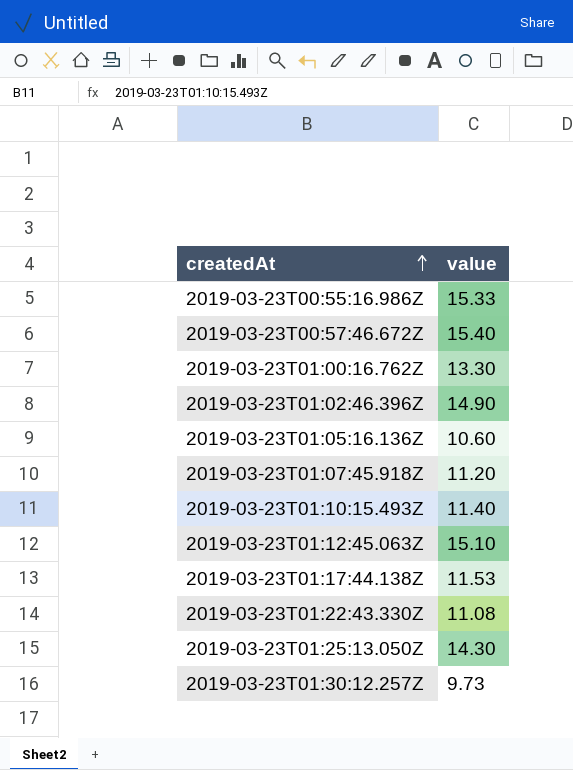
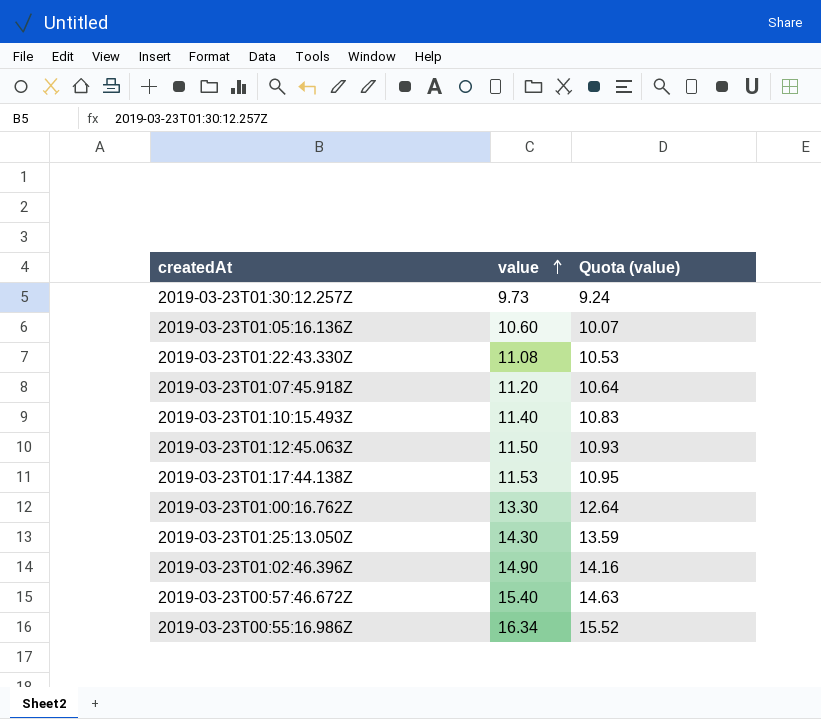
row order: createdAt ascending -> value ascending
column Quota (value) | formula: none -> [value] * 0.95
2019-03-23T01:12:45.063Z | value: 15.10 -> 11.50
2019-03-23T00:55:16.986Z | value: 15.33 -> 16.34

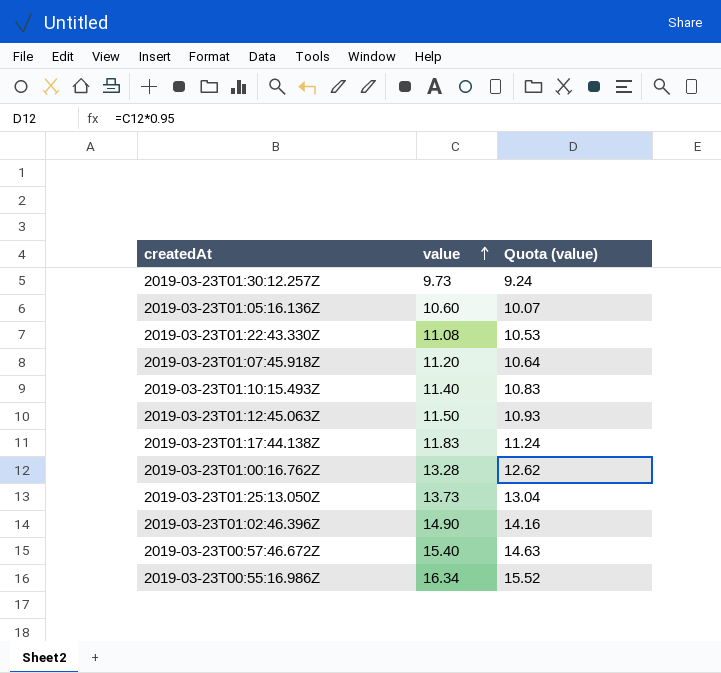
2019-03-23T01:17:44.138Z | value: 11.53 -> 11.83
2019-03-23T01:17:44.138Z | Quota (value): 10.95 -> 11.24
2019-03-23T01:00:16.762Z | value: 13.30 -> 13.28
2019-03-23T01:00:16.762Z | Quota (value): 12.64 -> 12.62
2019-03-23T01:25:13.050Z | value: 14.30 -> 13.73
2019-03-23T01:25:13.050Z | Quota (value): 13.59 -> 13.04

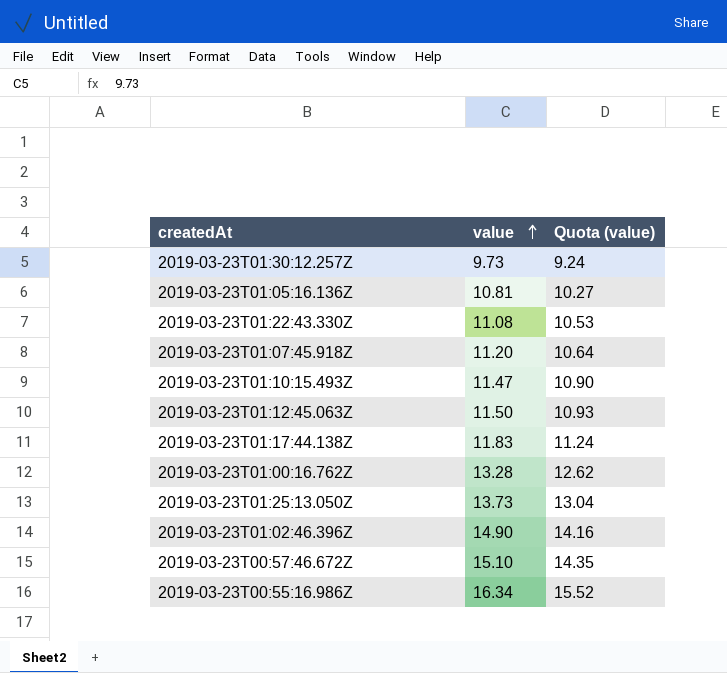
2019-03-23T01:05:16.136Z | value: 10.60 -> 10.81
2019-03-23T01:05:16.136Z | Quota (value): 10.07 -> 10.27
2019-03-23T01:10:15.493Z | value: 11.40 -> 11.47
2019-03-23T01:10:15.493Z | Quota (value): 10.83 -> 10.90
2019-03-23T00:57:46.672Z | value: 15.40 -> 15.10
2019-03-23T00:57:46.672Z | Quota (value): 14.63 -> 14.35

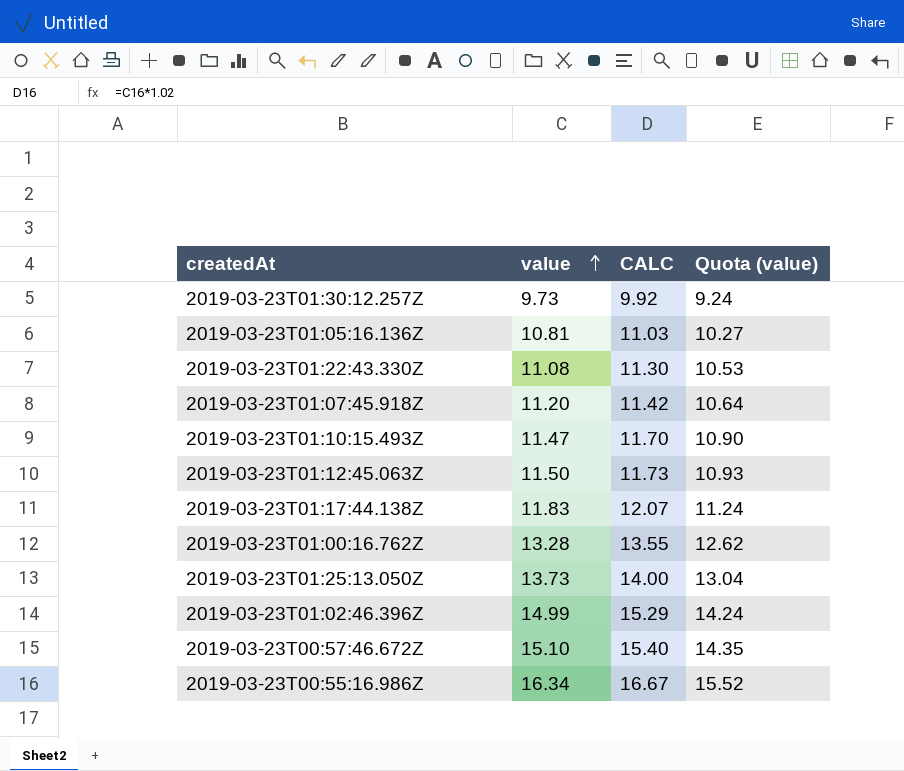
column CALC | formula: none -> [value] * 1.02
2019-03-23T01:02:46.396Z | value: 14.90 -> 14.99
2019-03-23T01:02:46.396Z | Quota (value): 14.16 -> 14.24

